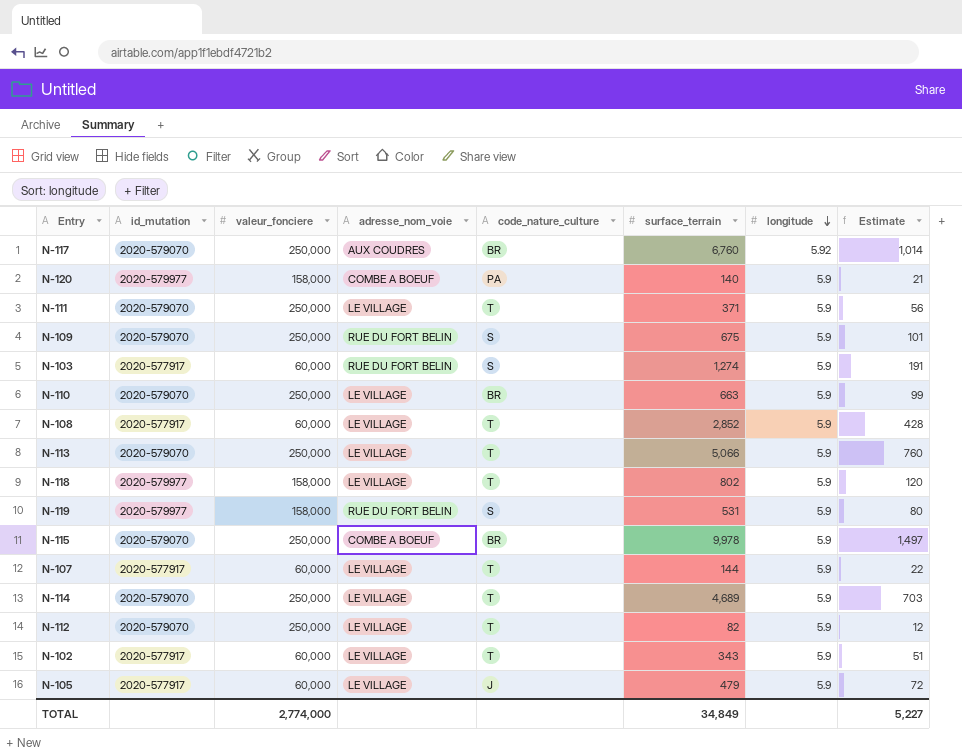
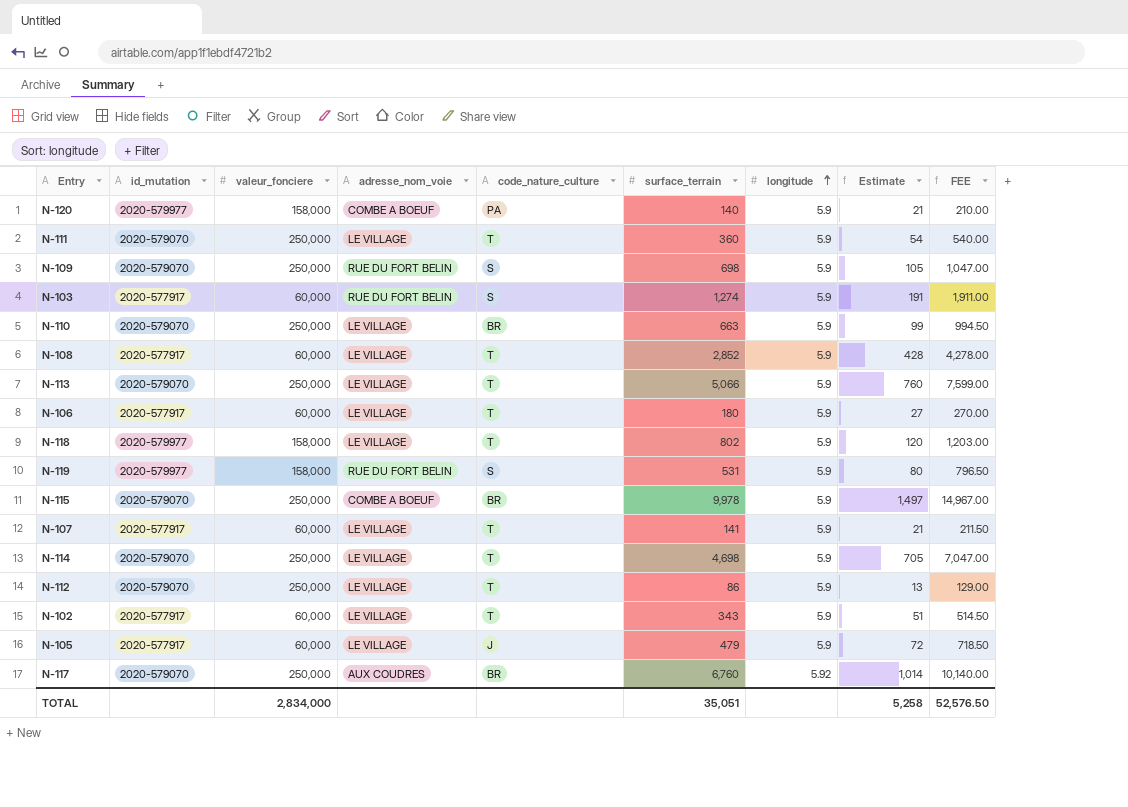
row order: longitude descending -> longitude ascending
column FEE | formula: none -> [surface_terrain] * 1.5
N-111 | surface_terrain: 371 -> 360
N-111 | Estimate: 56 -> 54
N-109 | surface_terrain: 675 -> 698
N-109 | Estimate: 101 -> 105
row N-106: none -> 2020-577917 | 60,000 | LE VILLAGE | T | 180 | 5.9 | 27 | 270.00
N-107 | surface_terrain: 144 -> 141
N-107 | Estimate: 22 -> 21
N-114 | surface_terrain: 4,689 -> 4,698
N-114 | Estimate: 703 -> 705
N-112 | surface_terrain: 82 -> 86
N-112 | Estimate: 12 -> 13
TOTAL | valeur_fonciere: 2,774,000 -> 2,834,000
TOTAL | surface_terrain: 34,849 -> 35,051
TOTAL | Estimate: 5,227 -> 5,258

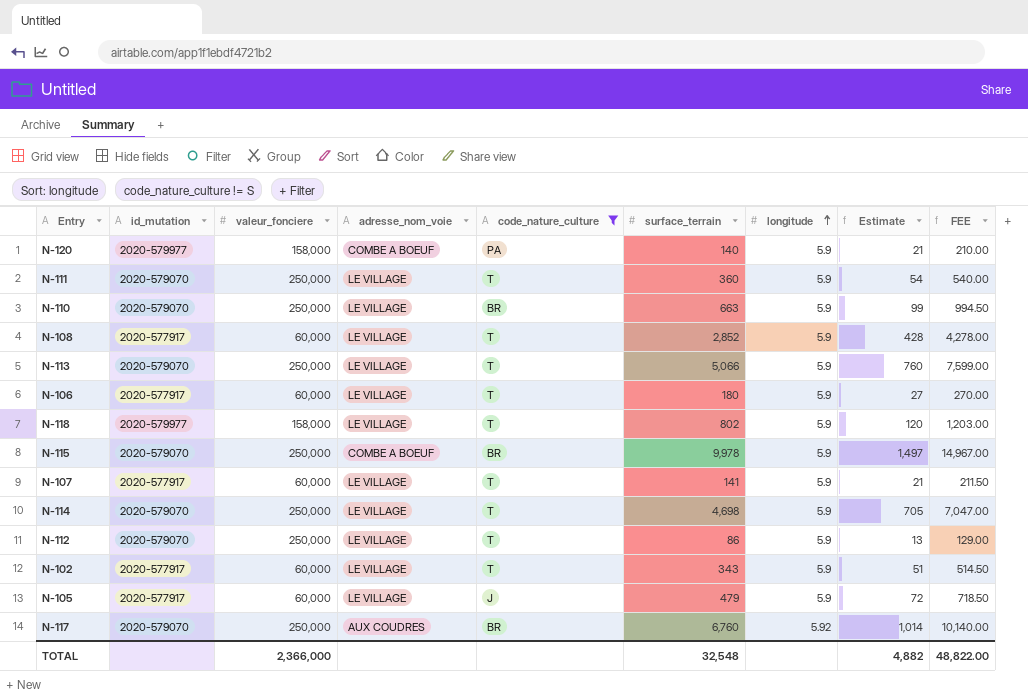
filter: none -> code_nature_culture != S
TOTAL | valeur_fonciere: 2,834,000 -> 2,366,000
TOTAL | surface_terrain: 35,051 -> 32,548
TOTAL | Estimate: 5,258 -> 4,882
TOTAL | FEE: 52,576.50 -> 48,822.00

